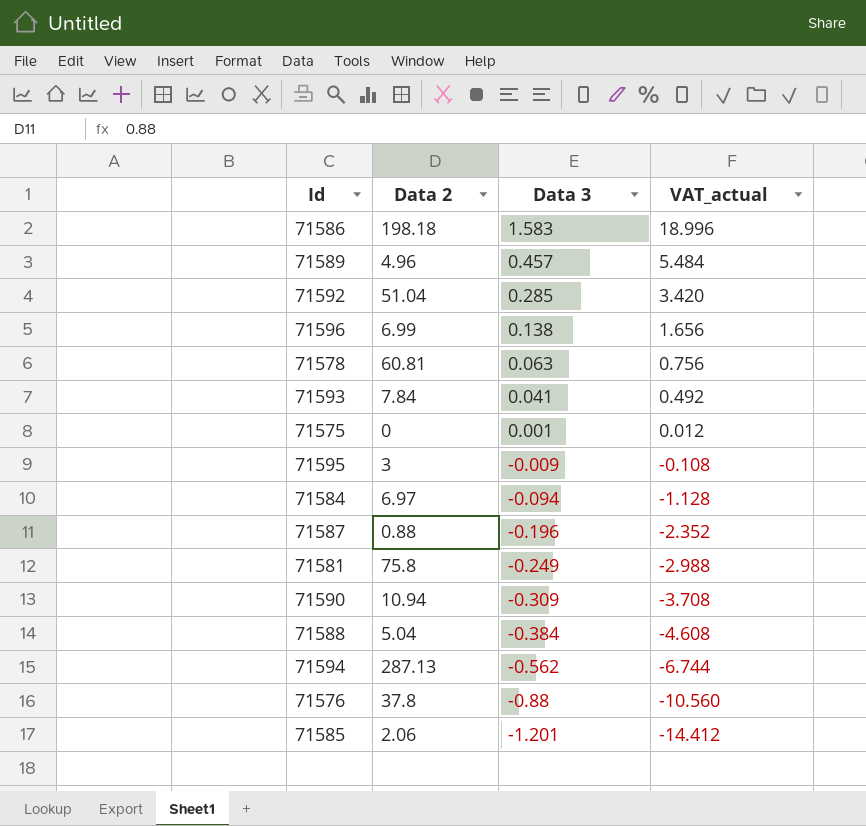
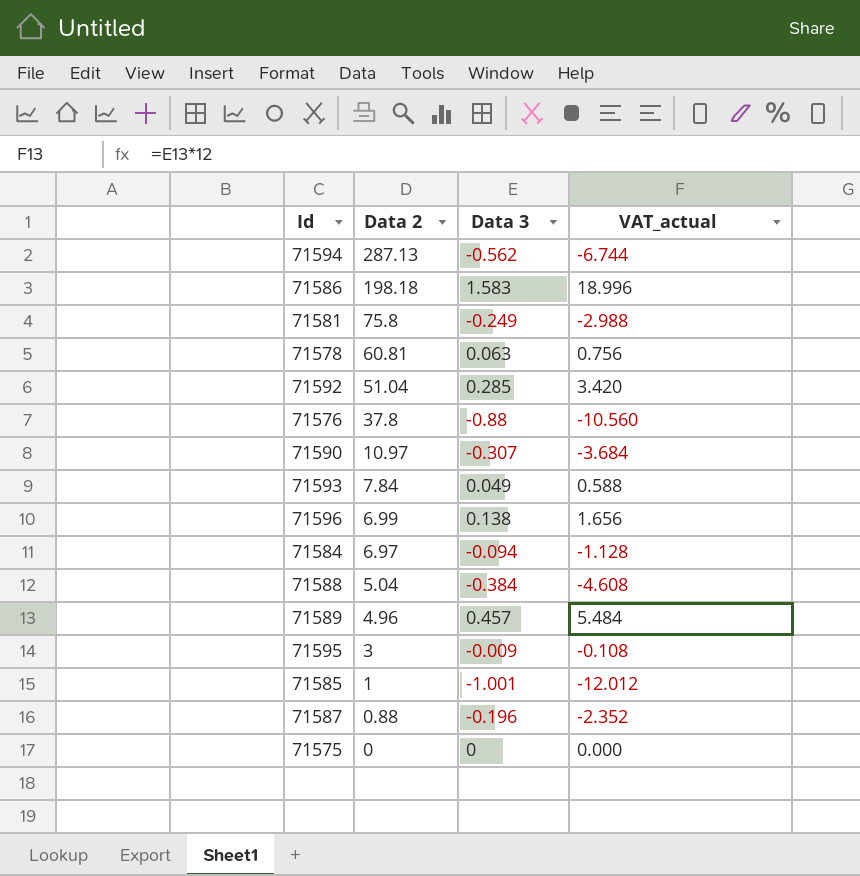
row order: Data 3 descending -> Data 2 descending
71590 | Data 2: 10.94 -> 10.97
71590 | Data 3: -0.309 -> -0.307
71590 | VAT_actual: -3.708 -> -3.684
71593 | Data 3: 0.041 -> 0.049
71593 | VAT_actual: 0.492 -> 0.588
71585 | Data 2: 2.06 -> 1
71585 | Data 3: -1.201 -> -1.001
71585 | VAT_actual: -14.412 -> -12.012
71575 | Data 3: 0.001 -> 0
71575 | VAT_actual: 0.012 -> 0.000

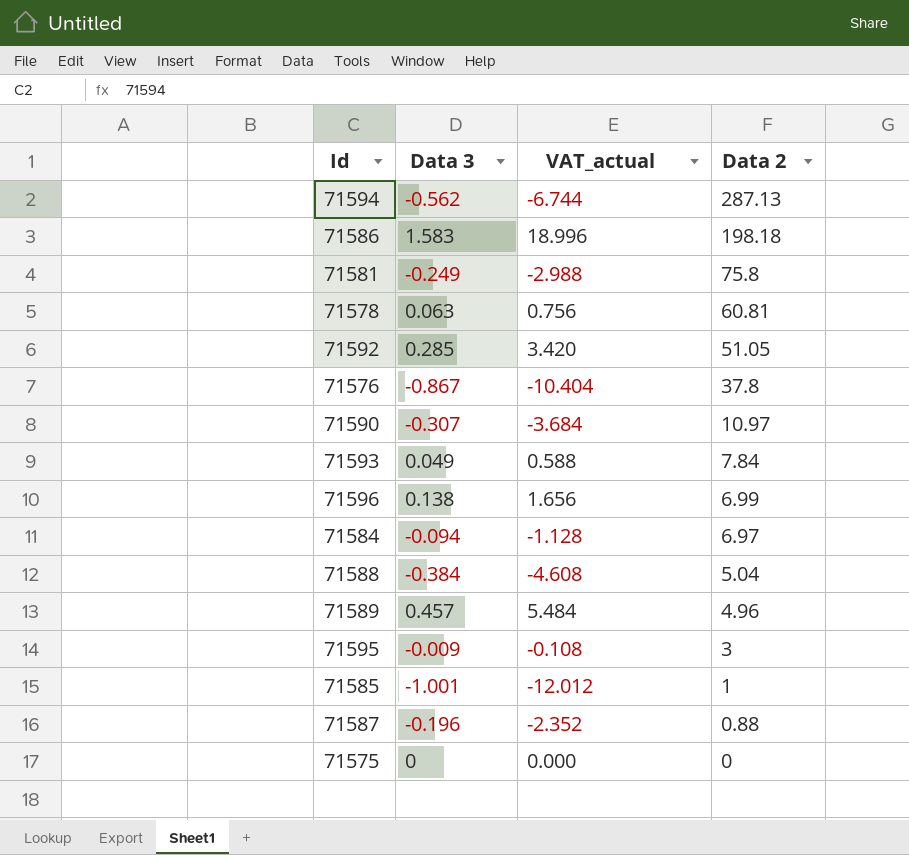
column Data 2 | position: 2 -> 4
71592 | Data 2: 51.04 -> 51.05
71576 | Data 3: -0.88 -> -0.867
71576 | VAT_actual: -10.560 -> -10.404

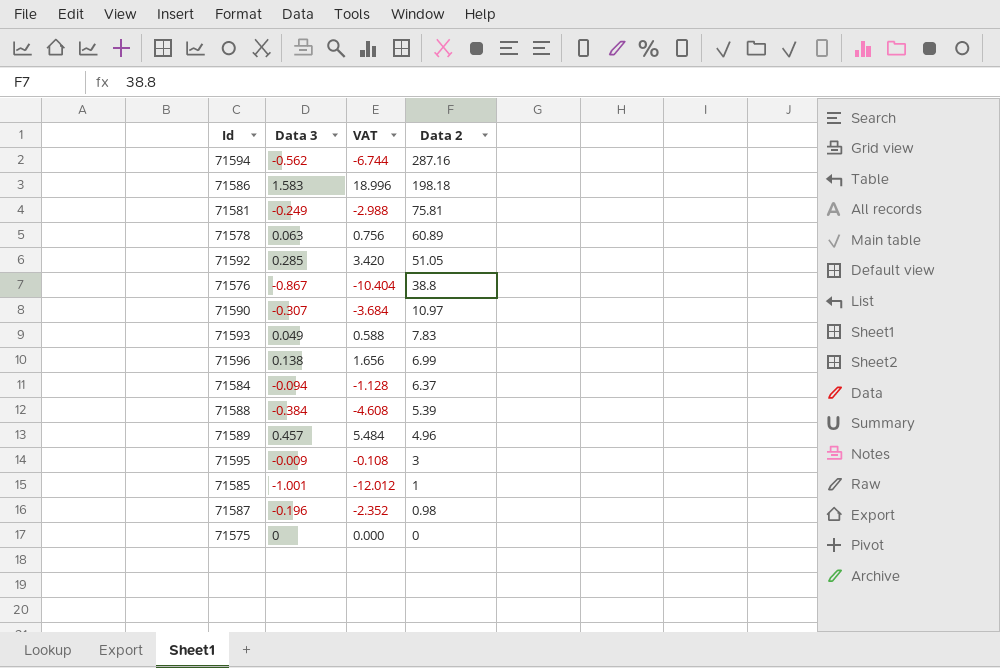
column name: VAT_actual -> VAT
71594 | Data 2: 287.13 -> 287.16
71581 | Data 2: 75.8 -> 75.81
71578 | Data 2: 60.81 -> 60.89
71576 | Data 2: 37.8 -> 38.8
71593 | Data 2: 7.84 -> 7.83
71584 | Data 2: 6.97 -> 6.37
71588 | Data 2: 5.04 -> 5.39
71587 | Data 2: 0.88 -> 0.98

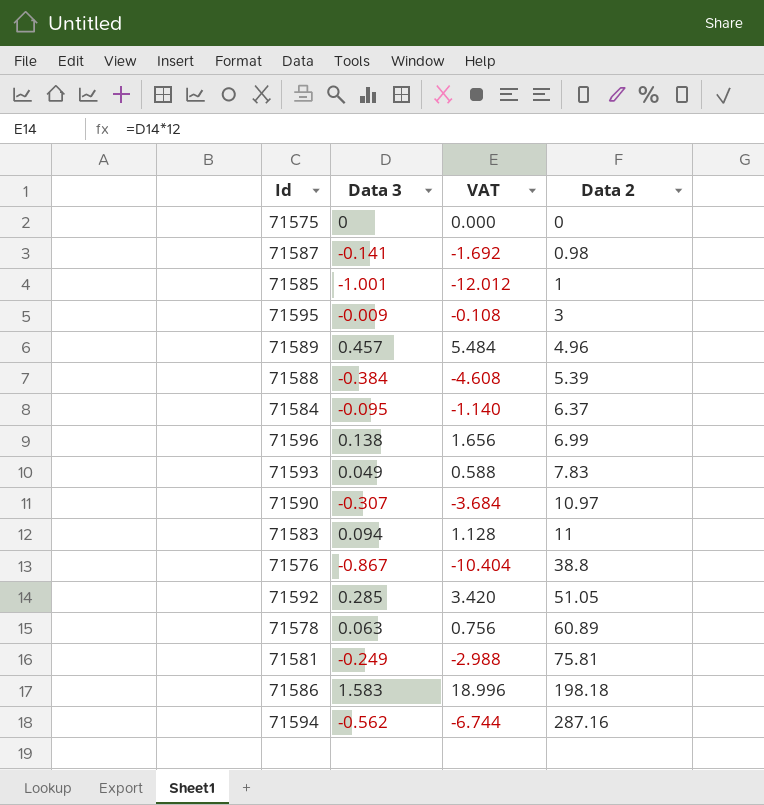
row order: Data 2 descending -> Data 2 ascending
71587 | Data 3: -0.196 -> -0.141
71587 | VAT: -2.352 -> -1.692
71584 | Data 3: -0.094 -> -0.095
71584 | VAT: -1.128 -> -1.140
row 71583: none -> 0.094 | 1.128 | 11

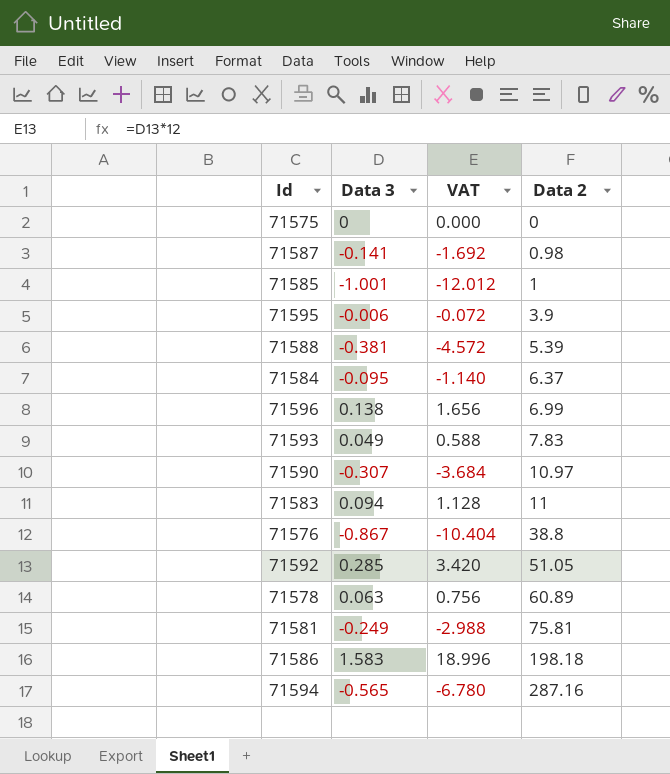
row 71589: 0.457 | 5.484 | 4.96 -> none
71595 | Data 3: -0.009 -> -0.006
71595 | VAT: -0.108 -> -0.072
71595 | Data 2: 3 -> 3.9
71588 | Data 3: -0.384 -> -0.381
71588 | VAT: -4.608 -> -4.572
71594 | Data 3: -0.562 -> -0.565
71594 | VAT: -6.744 -> -6.780

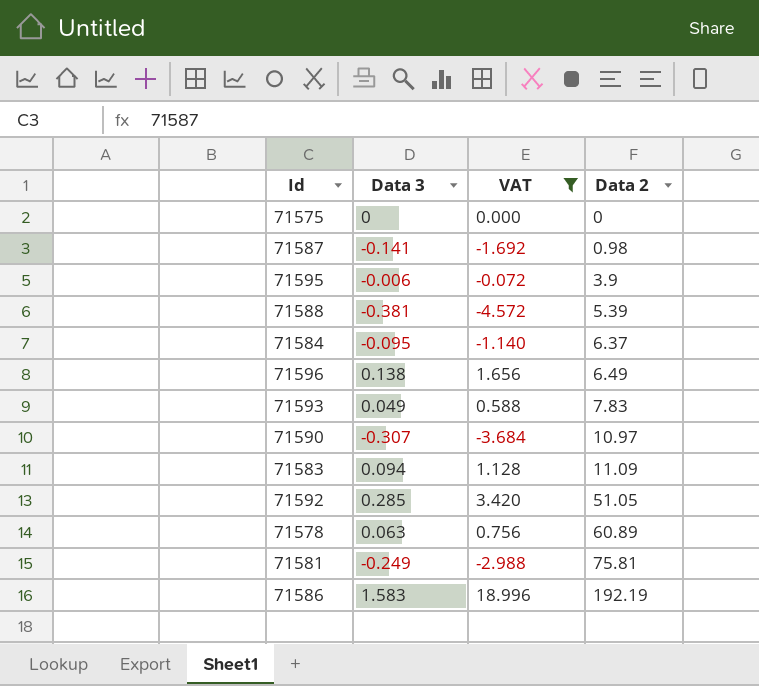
filter: none -> VAT >= -4.572
71596 | Data 2: 6.99 -> 6.49
71583 | Data 2: 11 -> 11.09
71586 | Data 2: 198.18 -> 192.19

